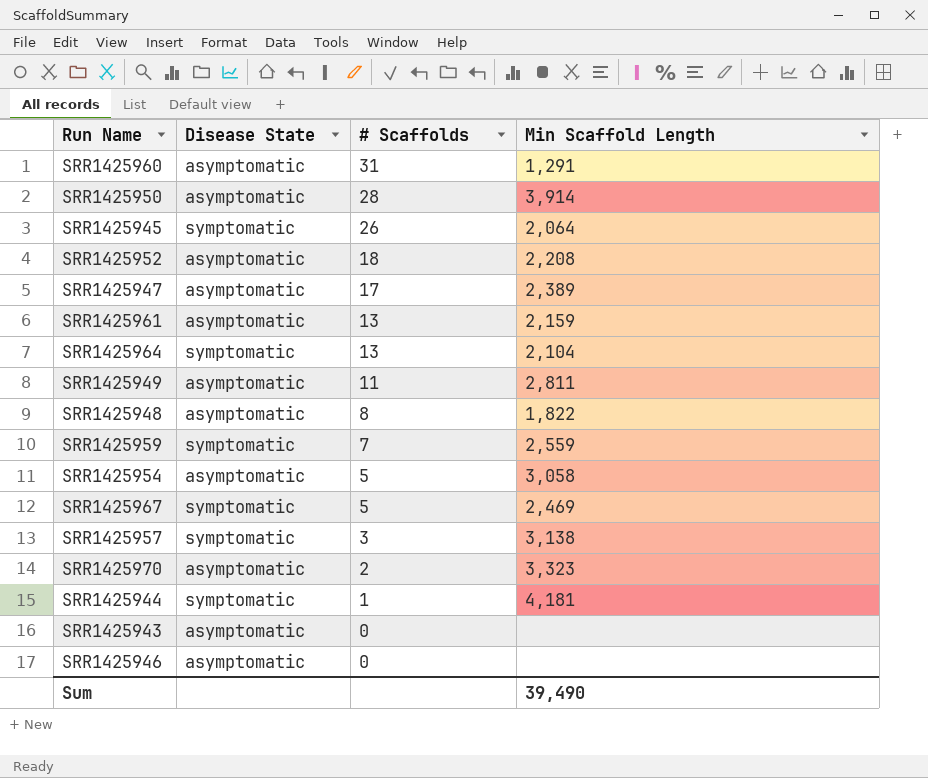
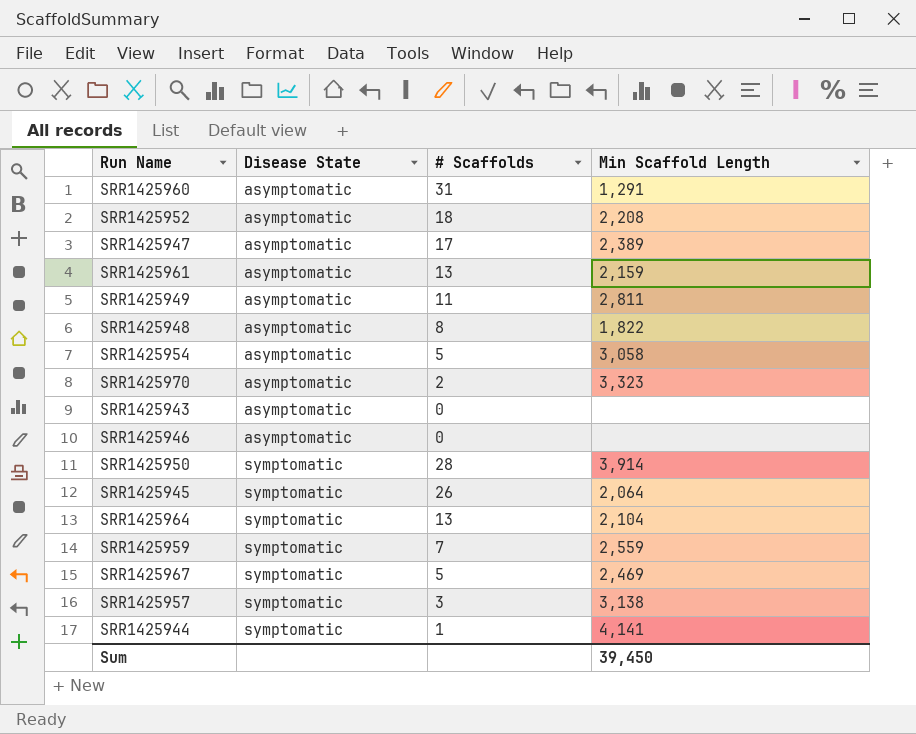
row order: # Scaffolds descending -> Disease State ascending
SRR1425950 | Disease State: asymptomatic -> symptomatic
SRR1425944 | Min Scaffold Length: 4,181 -> 4,141
Sum | Min Scaffold Length: 39,490 -> 39,450

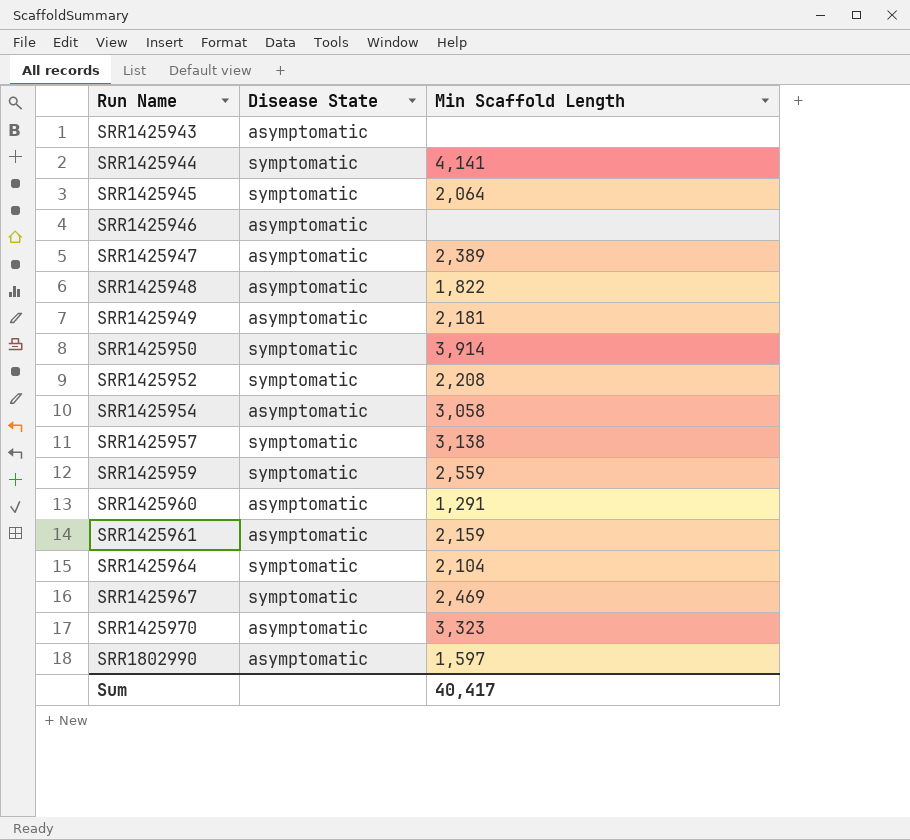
row order: Disease State ascending -> Run Name ascending
column # Scaffolds | position: 3 -> none
SRR1425949 | Min Scaffold Length: 2,811 -> 2,181
SRR1425952 | Disease State: asymptomatic -> symptomatic
row SRR1802990: none -> asymptomatic | 1,597
Sum | Min Scaffold Length: 39,450 -> 40,417

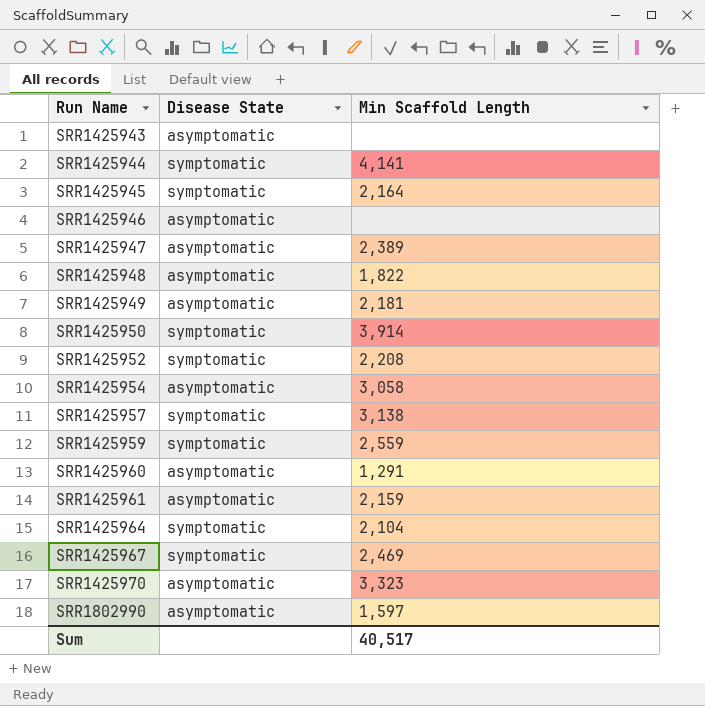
SRR1425945 | Min Scaffold Length: 2,064 -> 2,164
Sum | Min Scaffold Length: 40,417 -> 40,517

